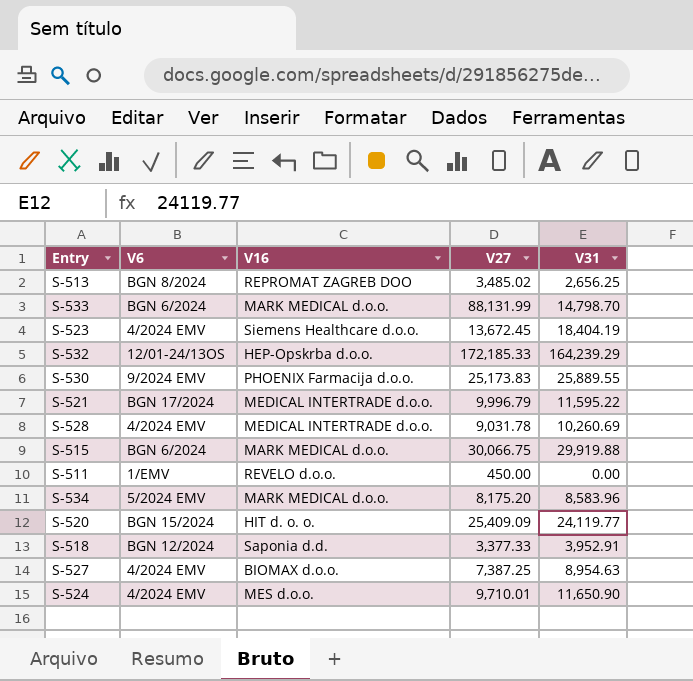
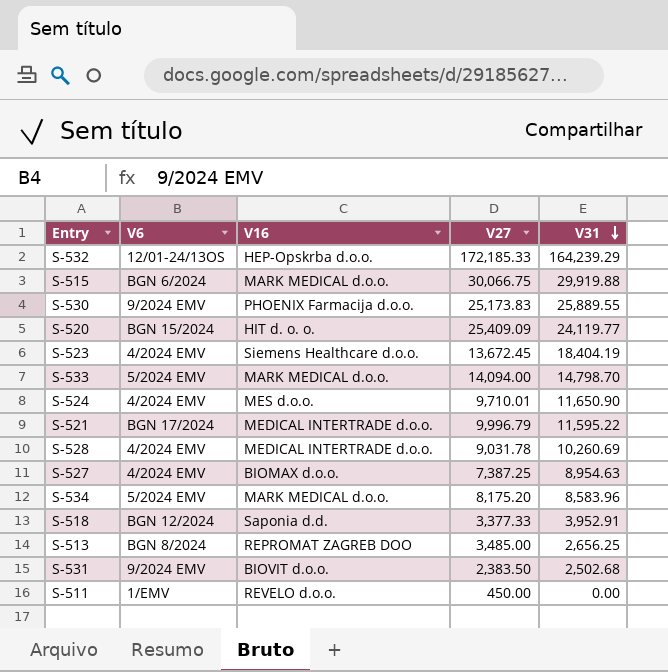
row order: none -> V31 descending
S-533 | V6: BGN 6/2024 -> 5/2024 EMV
S-533 | V27: 88,131.99 -> 14,094.00
S-513 | V27: 3,485.02 -> 3,485.00
row S-531: none -> 9/2024 EMV | BIOVIT d.o.o. | 2,383.50 | 2,502.68

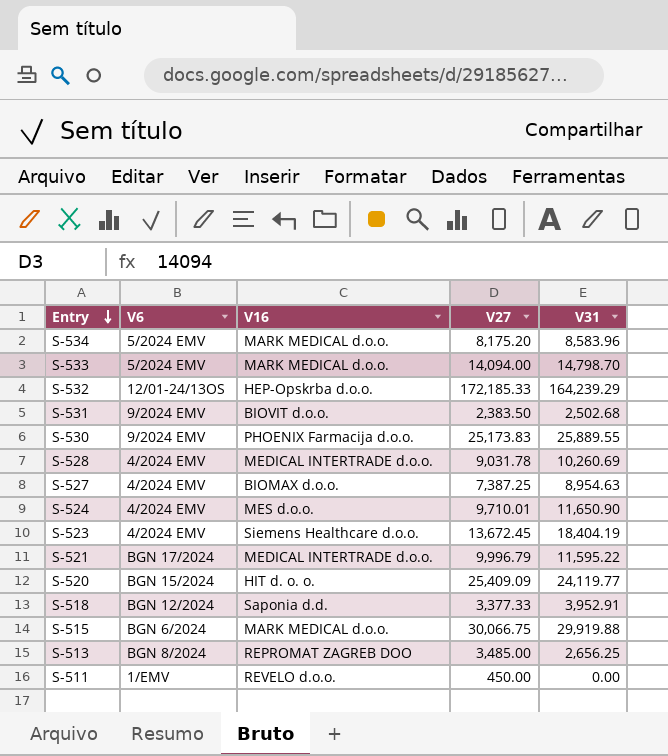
row order: V31 descending -> Entry descending

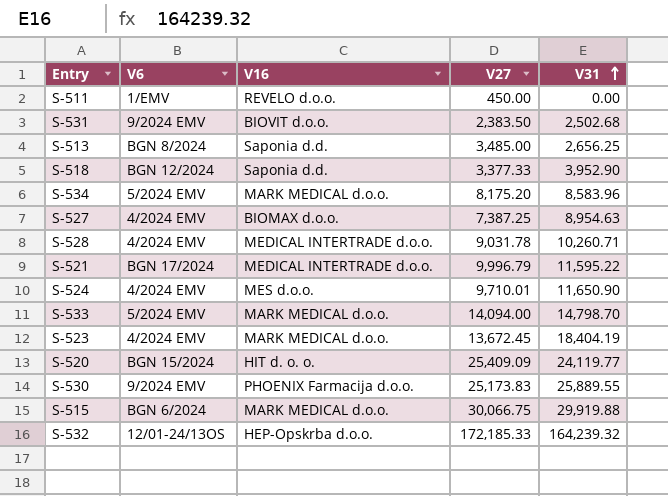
row order: Entry descending -> V31 ascending
S-513 | V16: REPROMAT ZAGREB DOO -> Saponia d.d.
S-518 | V31: 3,952.91 -> 3,952.90
S-528 | V31: 10,260.69 -> 10,260.71
S-523 | V16: Siemens Healthcare d.o.o. -> MARK MEDICAL d.o.o.
S-532 | V31: 164,239.29 -> 164,239.32

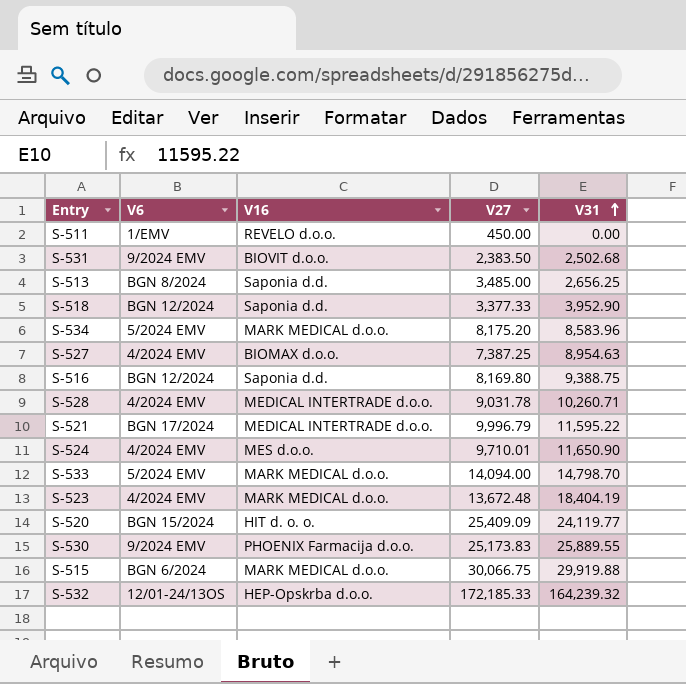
row S-516: none -> BGN 12/2024 | Saponia d.d. | 8,169.80 | 9,388.75
S-523 | V27: 13,672.45 -> 13,672.48

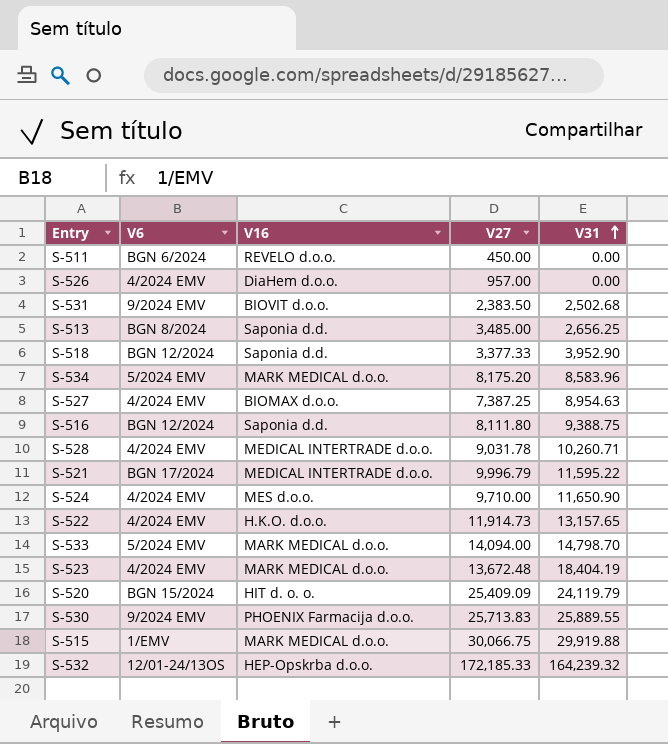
S-511 | V6: 1/EMV -> BGN 6/2024
row S-526: none -> 4/2024 EMV | DiaHem d.o.o. | 957.00 | 0.00
S-516 | V27: 8,169.80 -> 8,111.80
S-524 | V27: 9,710.01 -> 9,710.00
row S-522: none -> 4/2024 EMV | H.K.O. d.o.o. | 11,914.73 | 13,157.65
S-520 | V31: 24,119.77 -> 24,119.79
S-530 | V27: 25,173.83 -> 25,713.83
S-515 | V6: BGN 6/2024 -> 1/EMV

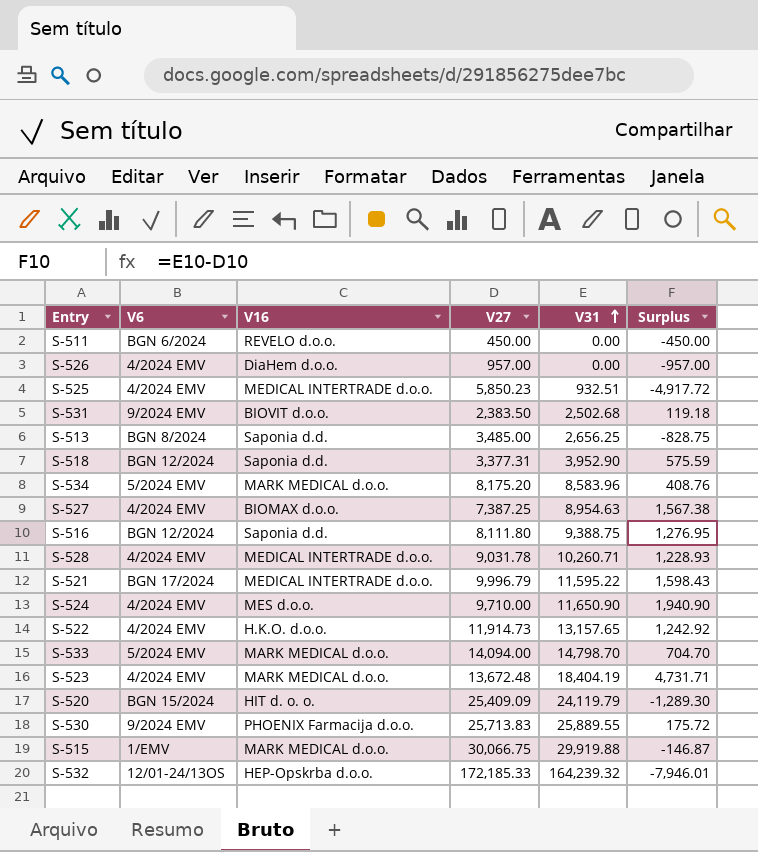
column Surplus | formula: none -> [V31] - [V27]
row S-525: none -> 4/2024 EMV | MEDICAL INTERTRADE d.o.o. | 5,850.23 | 932.51 | -4,917.72
S-518 | V27: 3,377.33 -> 3,377.31

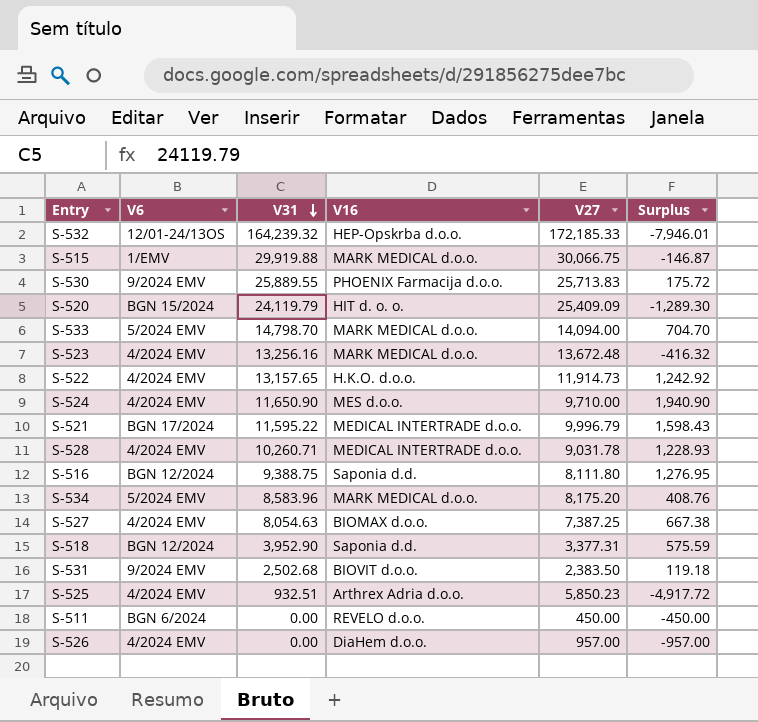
row order: V31 ascending -> V31 descending
column V31 | position: 5 -> 3
row S-513: BGN 8/2024 | Saponia d.d. | 3,485.00 | 2,656.25 | -828.75 -> none
S-523 | V31: 18,404.19 -> 13,256.16
S-523 | Surplus: 4,731.71 -> -416.32
S-527 | V31: 8,954.63 -> 8,054.63
S-527 | Surplus: 1,567.38 -> 667.38
S-525 | V16: MEDICAL INTERTRADE d.o.o. -> Arthrex Adria d.o.o.

